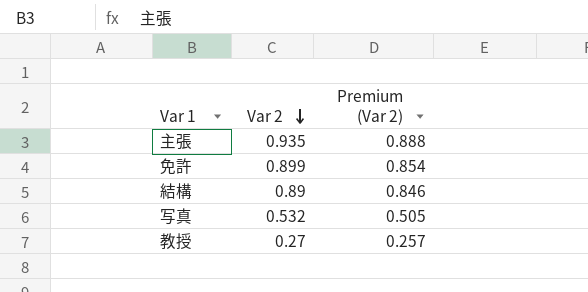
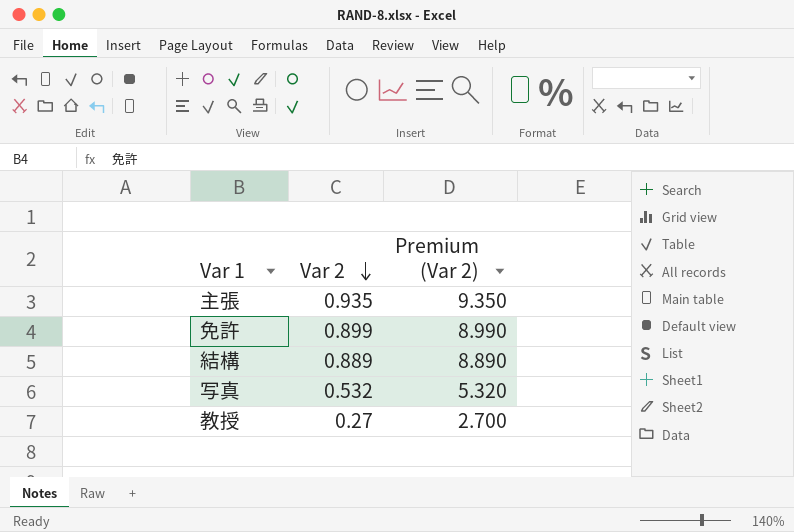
column Premium (Var 2) | formula: [Var 2] * 0.95 -> [Var 2] * 10
結構 | Var 2: 0.89 -> 0.889

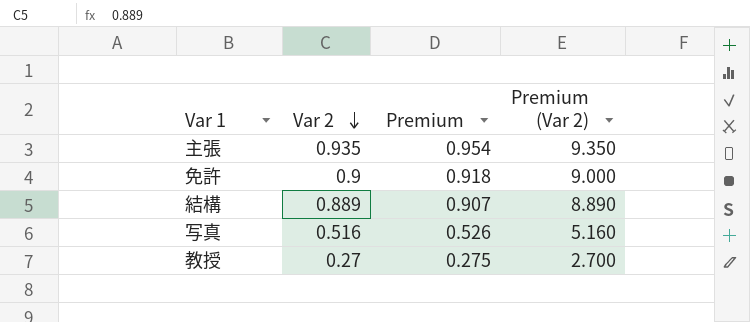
column Premium | formula: none -> [Var 2] * 1.02
免許 | Var 2: 0.899 -> 0.9
免許 | Premium (Var 2): 8.990 -> 9.000
写真 | Var 2: 0.532 -> 0.516
写真 | Premium (Var 2): 5.320 -> 5.160

